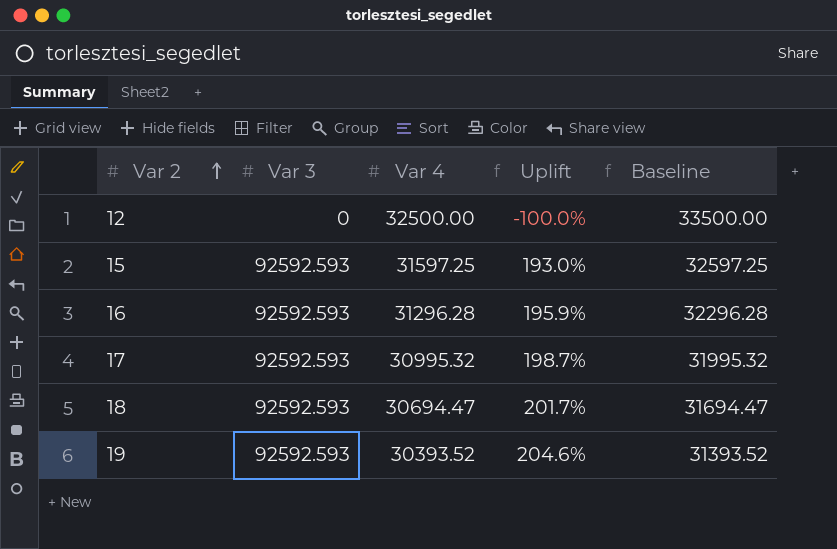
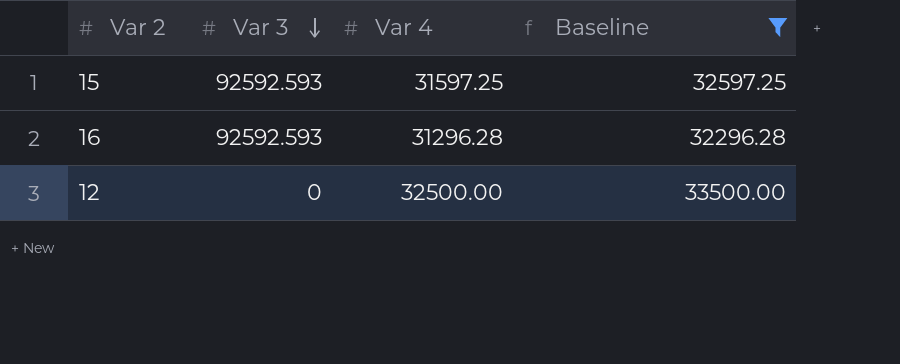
filter: none -> Baseline >= 32296.28
row order: Var 2 ascending -> Var 3 descending
column Uplift | formula: ([Var 3] - [Var 4]) / [Var 4] -> none

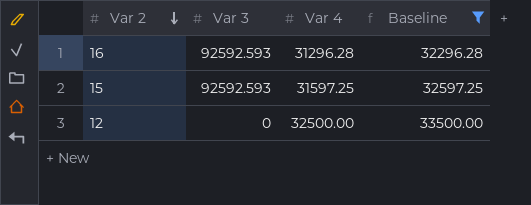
row order: Var 3 descending -> Var 2 descending

